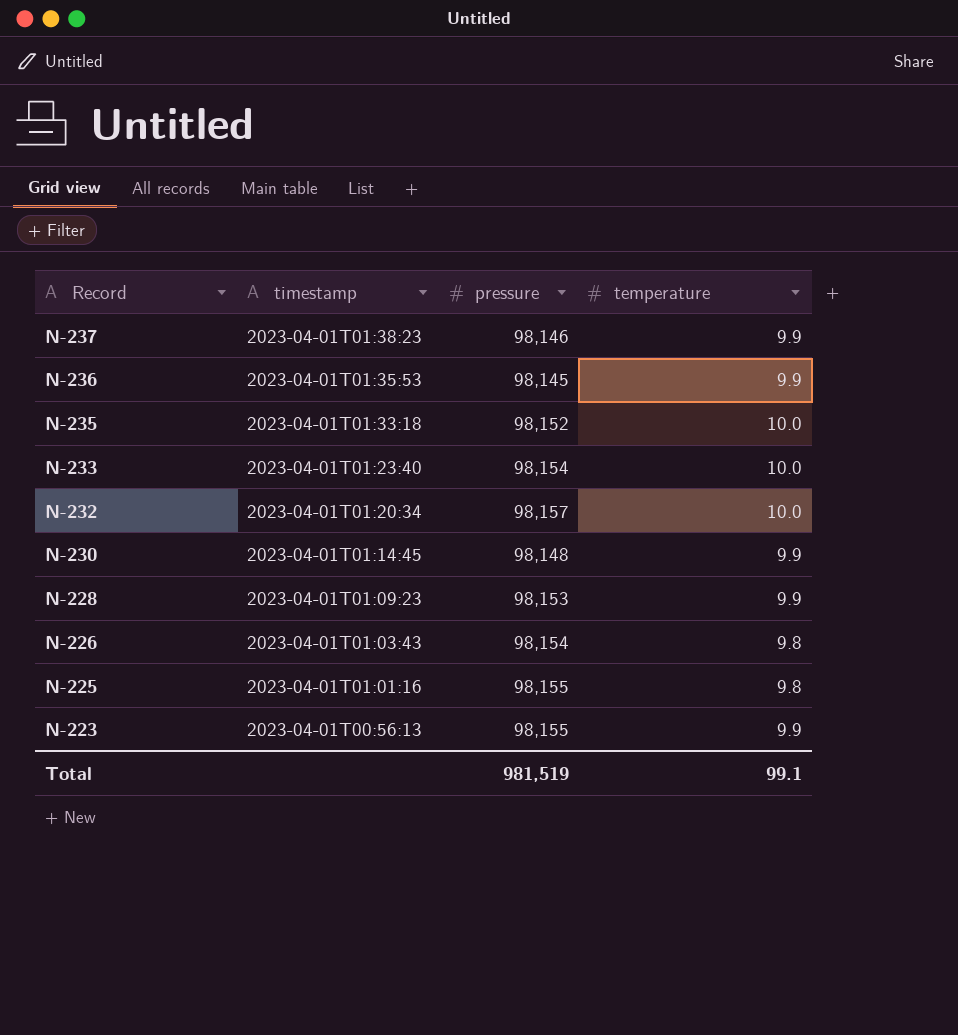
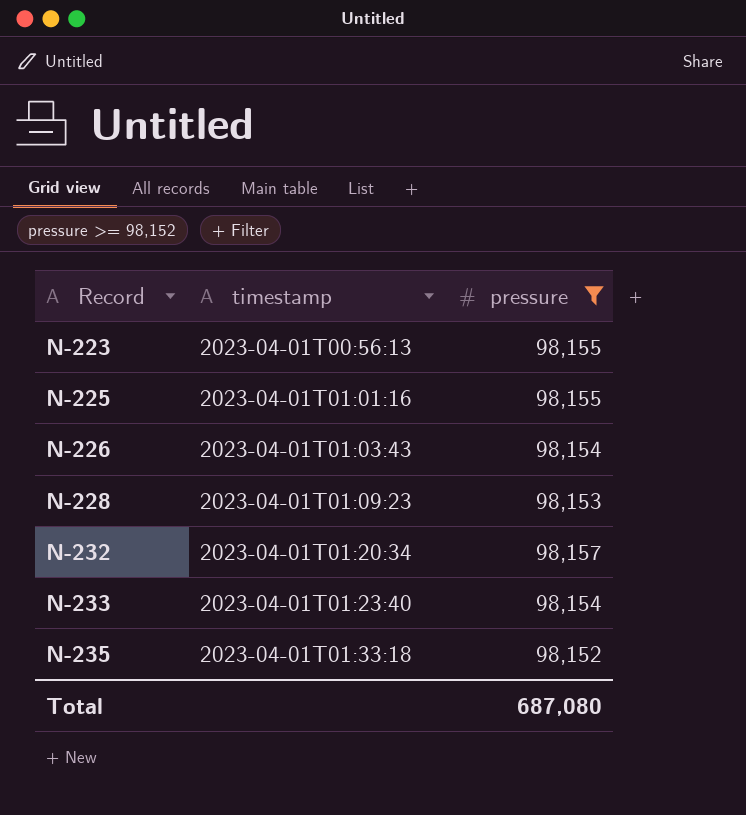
filter: none -> pressure >= 98,152
row order: Record descending -> Record ascending
column temperature | position: 4 -> none
Total | pressure: 981,519 -> 687,080

